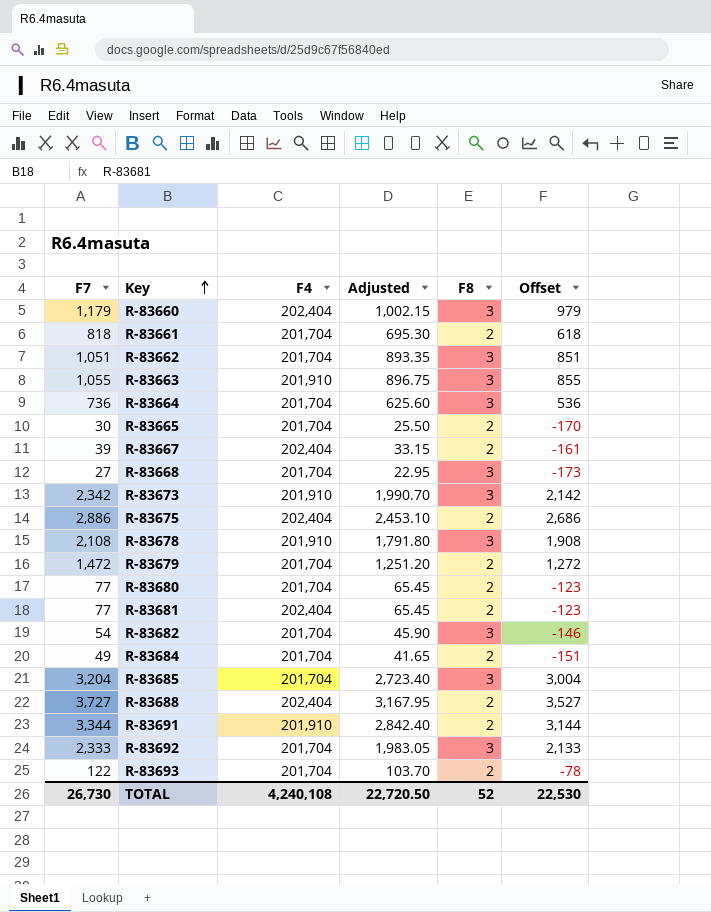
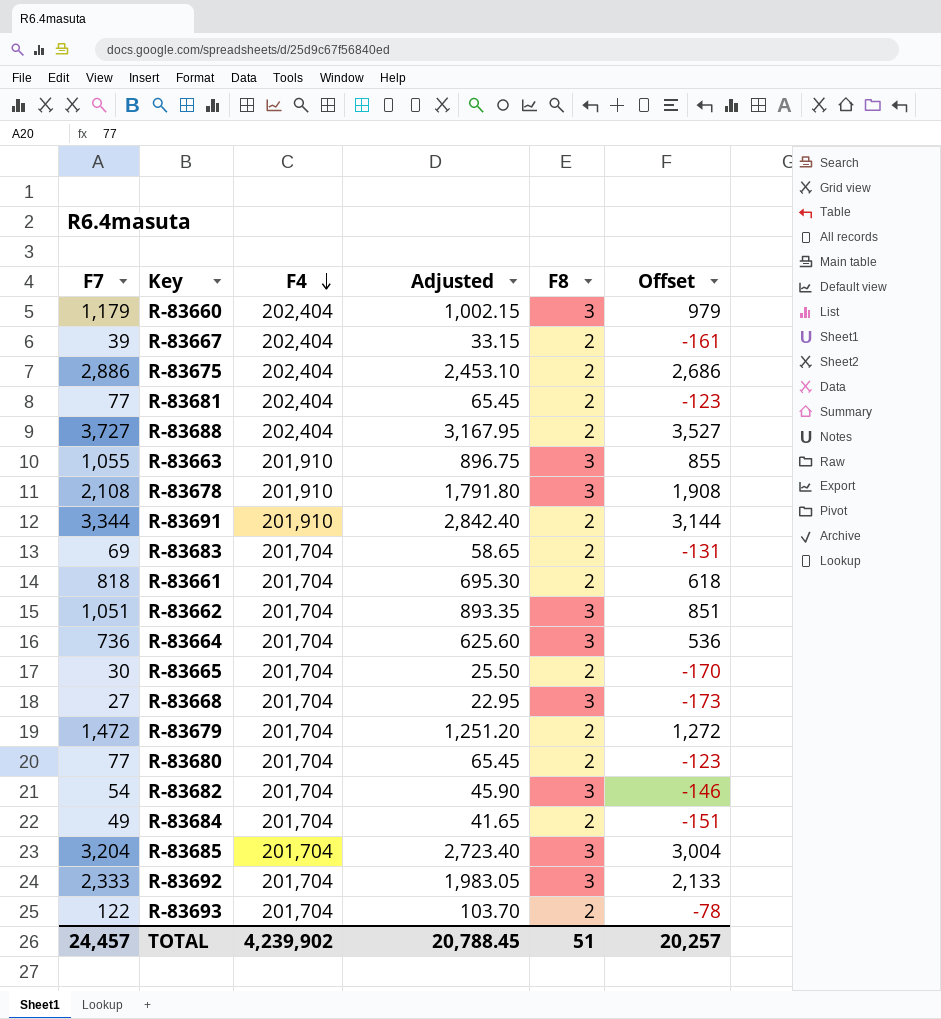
row order: Key ascending -> F4 descending
row R-83673: 2,342 | 201,910 | 1,990.70 | 3 | 2,142 -> none
row R-83683: none -> 69 | 201,704 | 58.65 | 2 | -131
TOTAL | F7: 26,730 -> 24,457
TOTAL | F4: 4,240,108 -> 4,239,902
TOTAL | Adjusted: 22,720.50 -> 20,788.45
TOTAL | F8: 52 -> 51
TOTAL | Offset: 22,530 -> 20,257

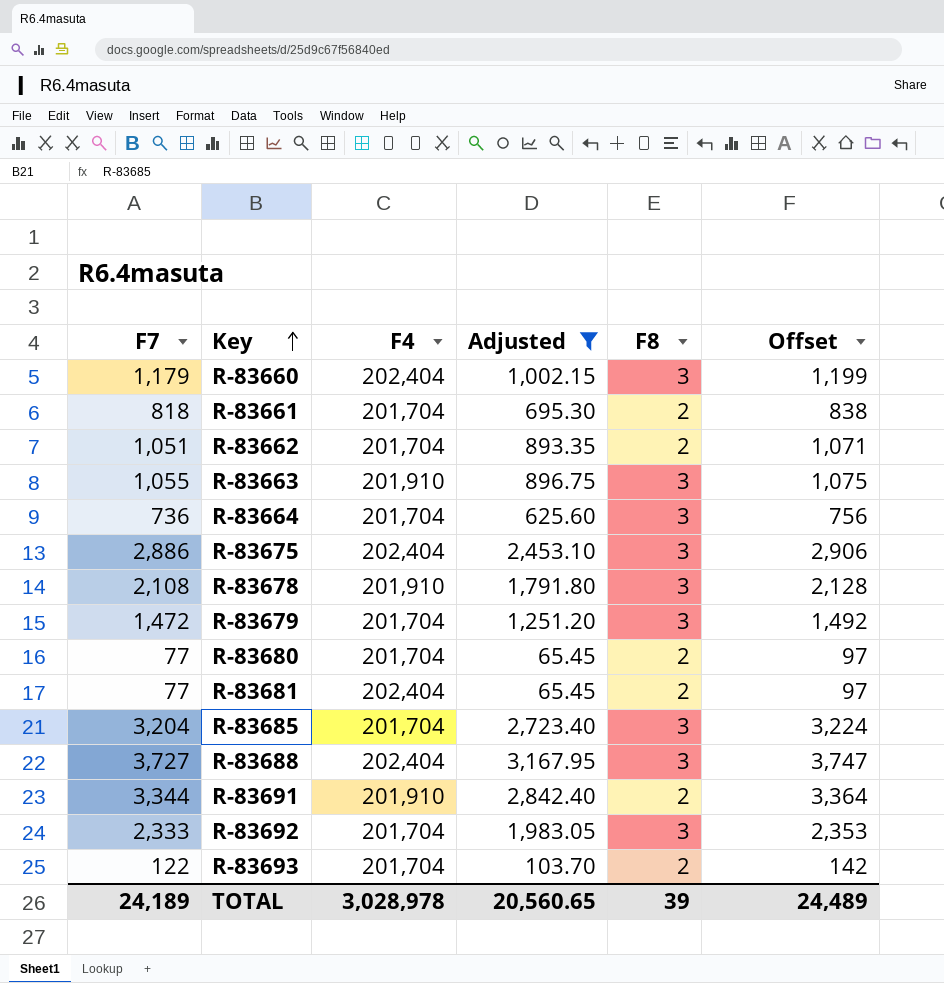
filter: none -> Adjusted >= 65.45
row order: F4 descending -> Key ascending
column Offset | formula: [F7] - 200 -> [F7] + 20
R-83662 | F8: 3 -> 2
R-83675 | F8: 2 -> 3
R-83679 | F8: 2 -> 3
R-83688 | F8: 2 -> 3
TOTAL | F7: 24,457 -> 24,189
TOTAL | F4: 4,239,902 -> 3,028,978
TOTAL | Adjusted: 20,788.45 -> 20,560.65
TOTAL | F8: 51 -> 39
TOTAL | Offset: 20,257 -> 24,489

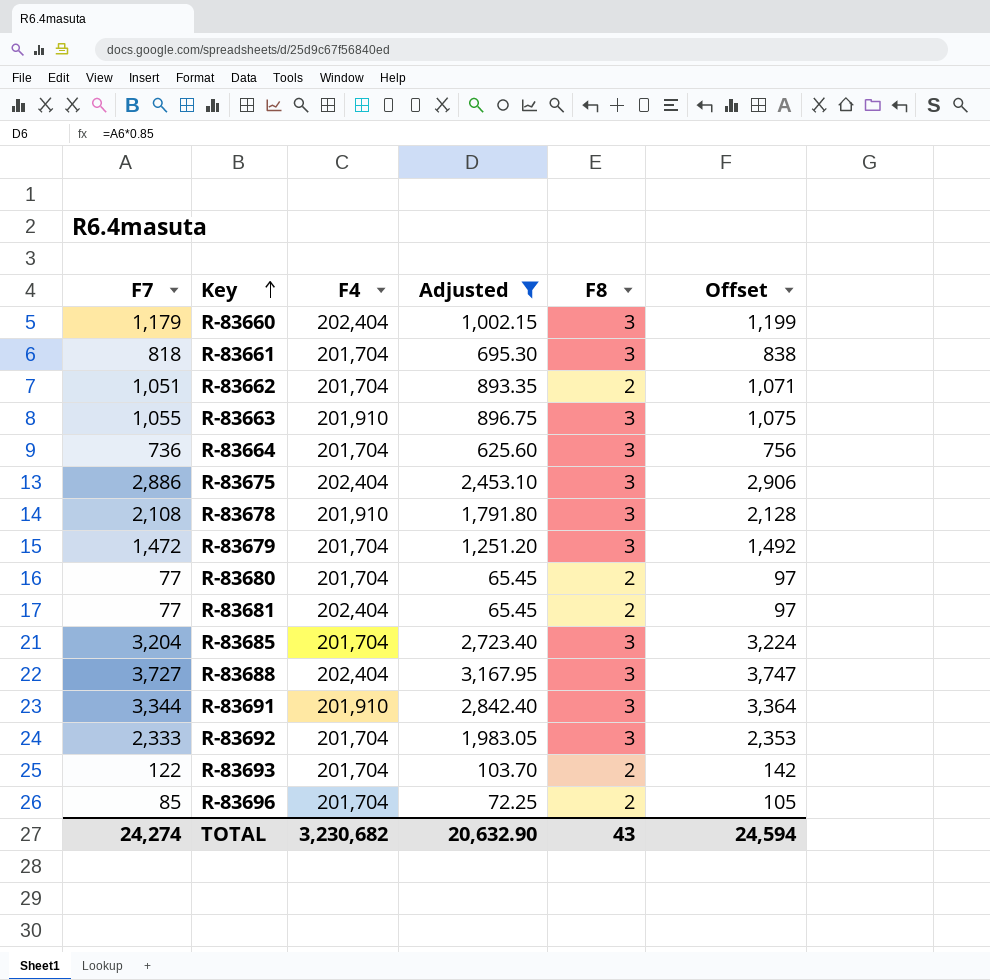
R-83661 | F8: 2 -> 3
R-83691 | F8: 2 -> 3
row R-83696: none -> 85 | 201,704 | 72.25 | 2 | 105
TOTAL | F7: 24,189 -> 24,274
TOTAL | F4: 3,028,978 -> 3,230,682
TOTAL | Adjusted: 20,560.65 -> 20,632.90
TOTAL | F8: 39 -> 43
TOTAL | Offset: 24,489 -> 24,594

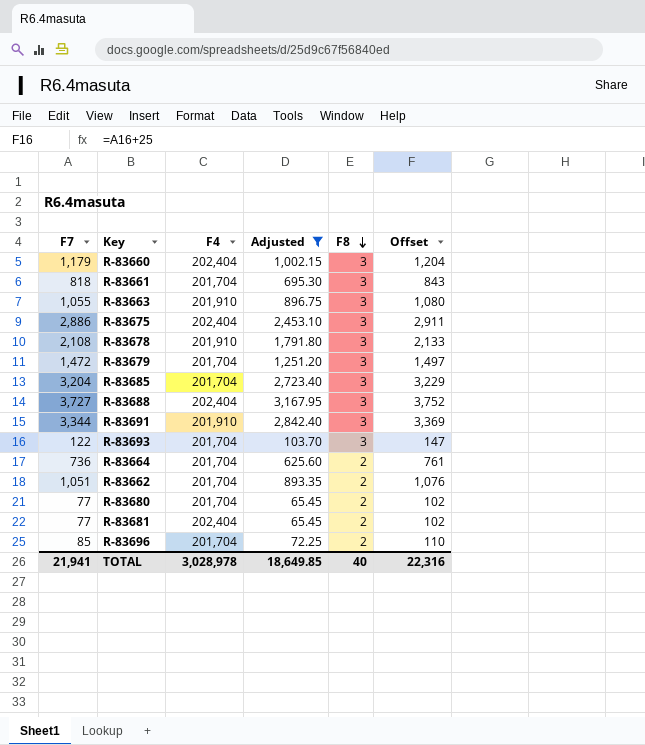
row order: Key ascending -> F8 descending
column Offset | formula: [F7] + 20 -> [F7] + 25
row R-83692: 2,333 | 201,704 | 1,983.05 | 3 | 2,353 -> none
R-83693 | F8: 2 -> 3
R-83664 | F8: 3 -> 2
TOTAL | F7: 24,274 -> 21,941
TOTAL | F4: 3,230,682 -> 3,028,978
TOTAL | Adjusted: 20,632.90 -> 18,649.85
TOTAL | F8: 43 -> 40
TOTAL | Offset: 24,594 -> 22,316

